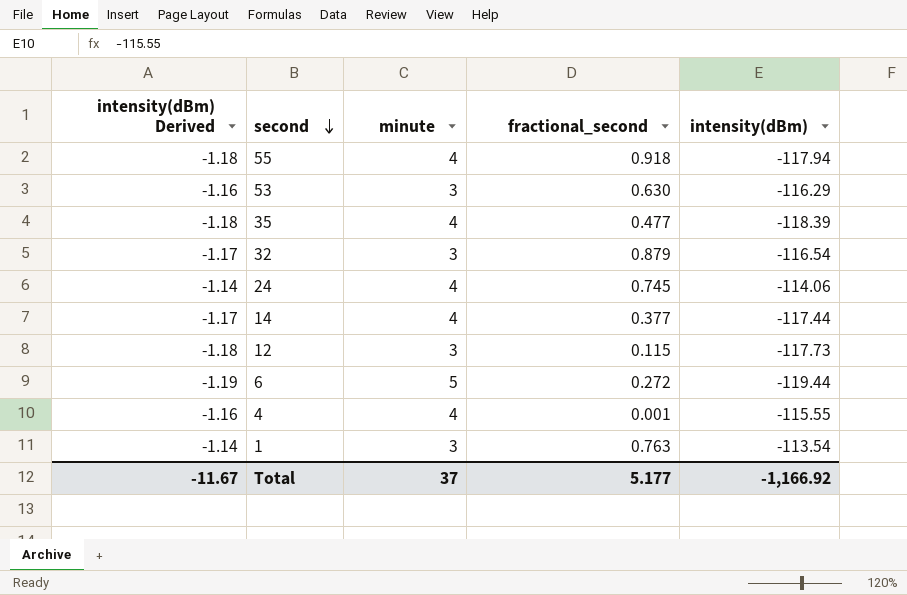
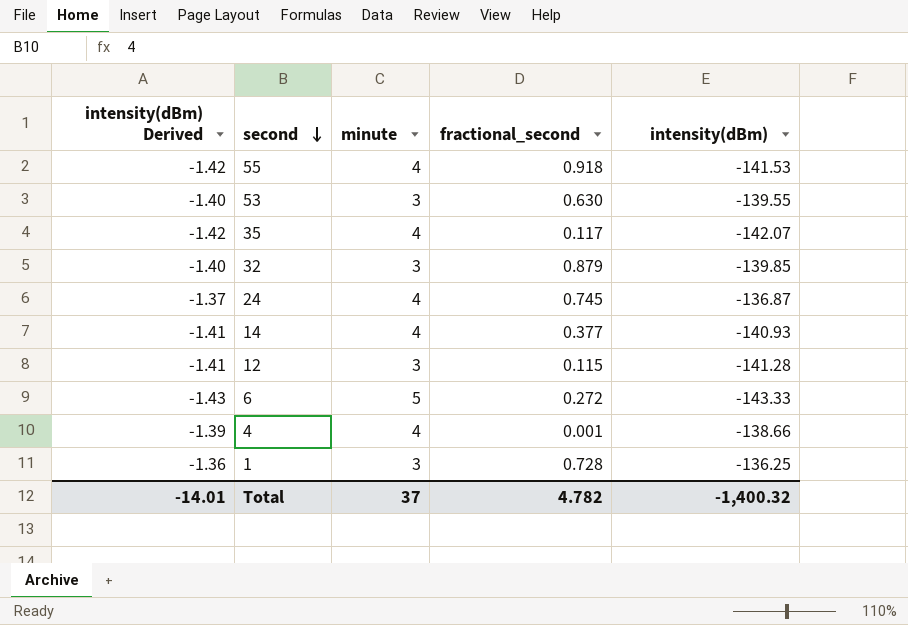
55 | intensity(dBm) Derived: -1.18 -> -1.42
55 | intensity(dBm): -117.94 -> -141.53
53 | intensity(dBm) Derived: -1.16 -> -1.40
53 | intensity(dBm): -116.29 -> -139.55
35 | intensity(dBm) Derived: -1.18 -> -1.42
35 | fractional_second: 0.477 -> 0.117
35 | intensity(dBm): -118.39 -> -142.07
32 | intensity(dBm) Derived: -1.17 -> -1.40
32 | intensity(dBm): -116.54 -> -139.85
24 | intensity(dBm) Derived: -1.14 -> -1.37
24 | intensity(dBm): -114.06 -> -136.87
14 | intensity(dBm) Derived: -1.17 -> -1.41
14 | intensity(dBm): -117.44 -> -140.93
12 | intensity(dBm) Derived: -1.18 -> -1.41
12 | intensity(dBm): -117.73 -> -141.28
6 | intensity(dBm) Derived: -1.19 -> -1.43
6 | intensity(dBm): -119.44 -> -143.33
4 | intensity(dBm) Derived: -1.16 -> -1.39
4 | intensity(dBm): -115.55 -> -138.66
1 | intensity(dBm) Derived: -1.14 -> -1.36
1 | fractional_second: 0.763 -> 0.728
1 | intensity(dBm): -113.54 -> -136.25
Total | intensity(dBm) Derived: -11.67 -> -14.01
Total | fractional_second: 5.177 -> 4.782
Total | intensity(dBm): -1,166.92 -> -1,400.32

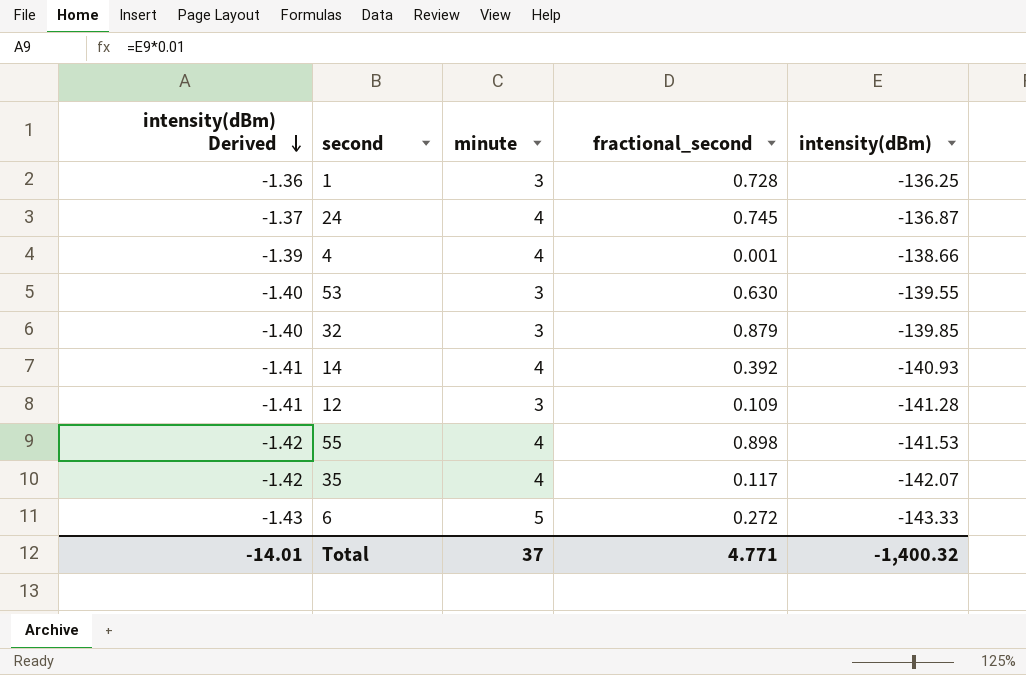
row order: second descending -> intensity(dBm) Derived descending
14 | fractional_second: 0.377 -> 0.392
12 | fractional_second: 0.115 -> 0.109
55 | fractional_second: 0.918 -> 0.898
Total | fractional_second: 4.782 -> 4.771

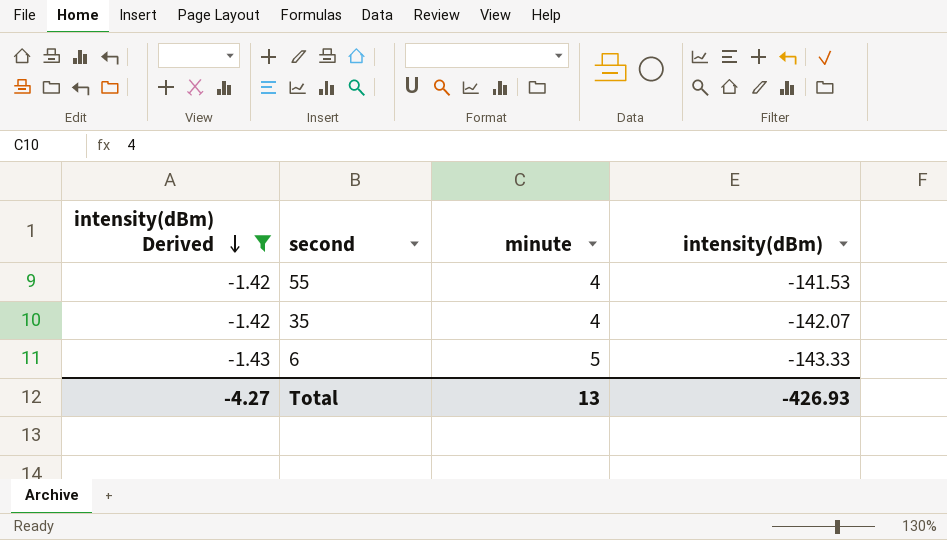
filter: none -> intensity(dBm) Derived <= -1.42
column fractional_second | position: 4 -> none
Total | intensity(dBm) Derived: -14.01 -> -4.27
Total | minute: 37 -> 13
Total | intensity(dBm): -1,400.32 -> -426.93

